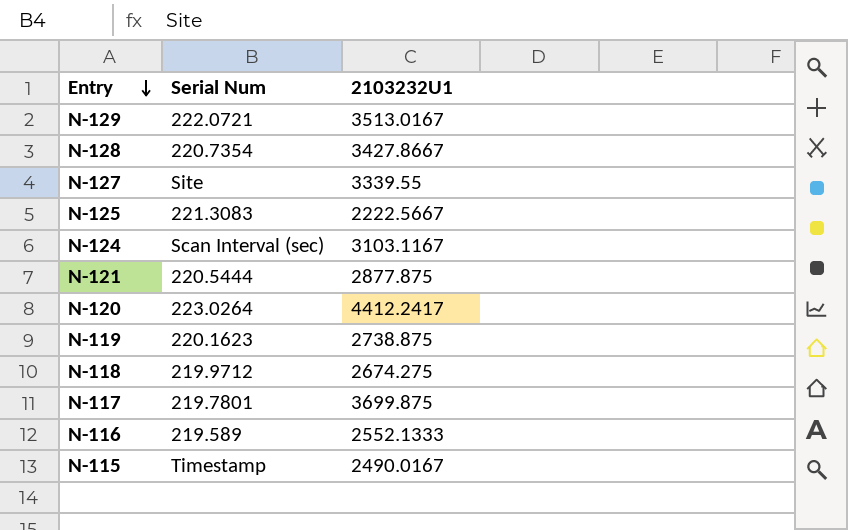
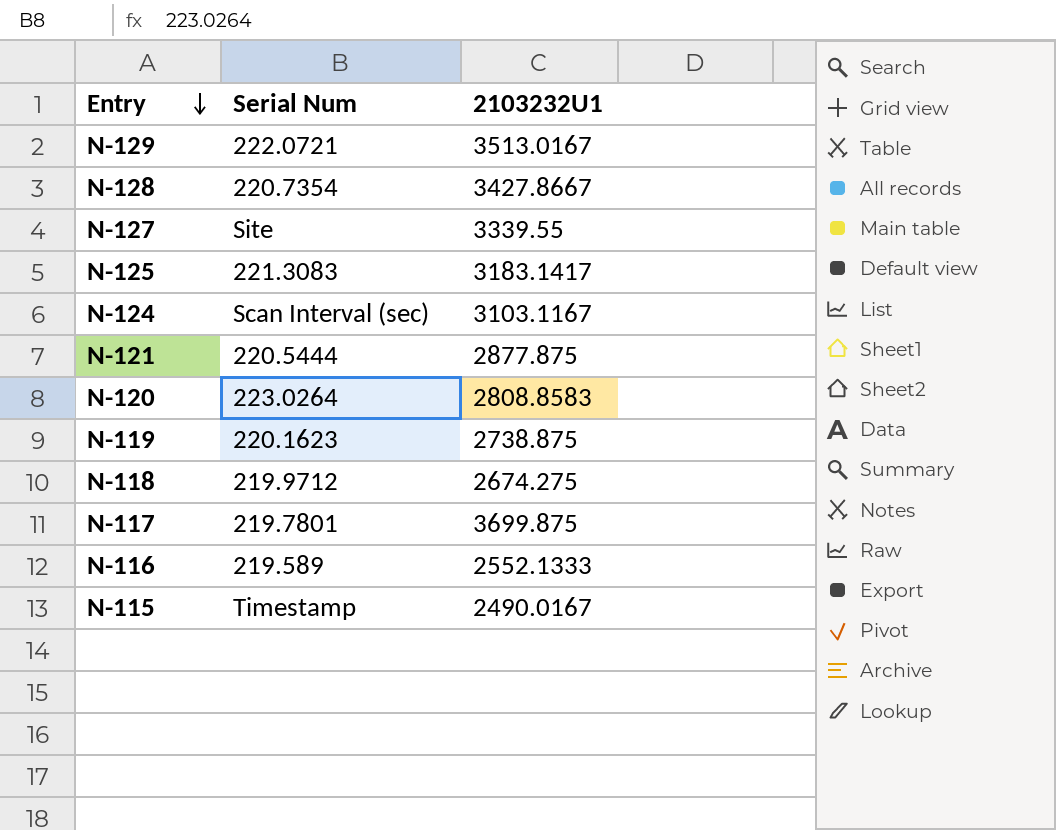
N-125 | 2103232U1: 2222.5667 -> 3183.1417
N-120 | 2103232U1: 4412.2417 -> 2808.8583

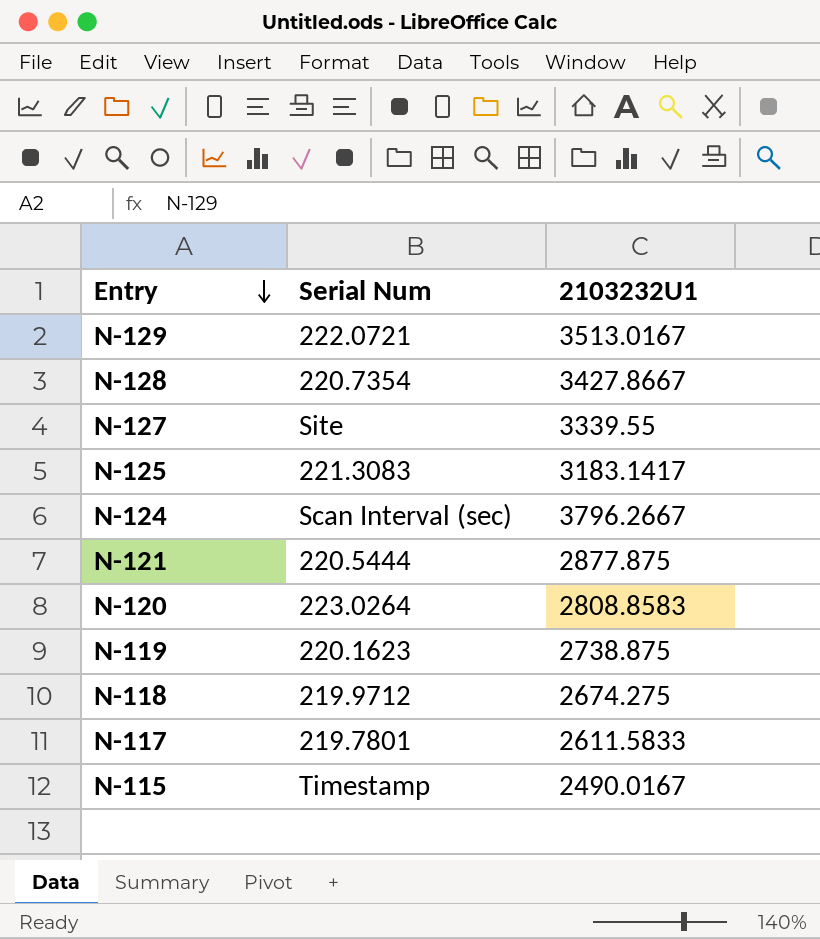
row N-116: 219.589 | 2552.1333 -> none
N-124 | 2103232U1: 3103.1167 -> 3796.2667
N-117 | 2103232U1: 3699.875 -> 2611.5833

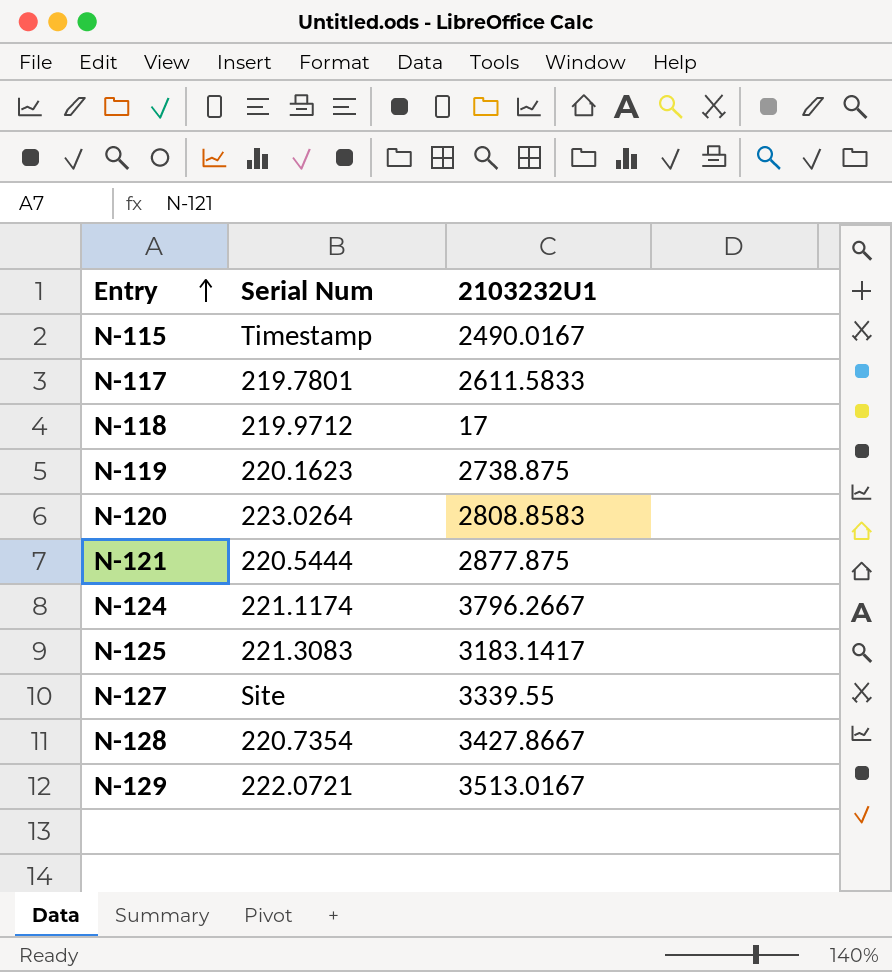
row order: Entry descending -> Entry ascending
N-118 | 2103232U1: 2674.275 -> 17
N-124 | Serial Num: Scan Interval (sec) -> 221.1174

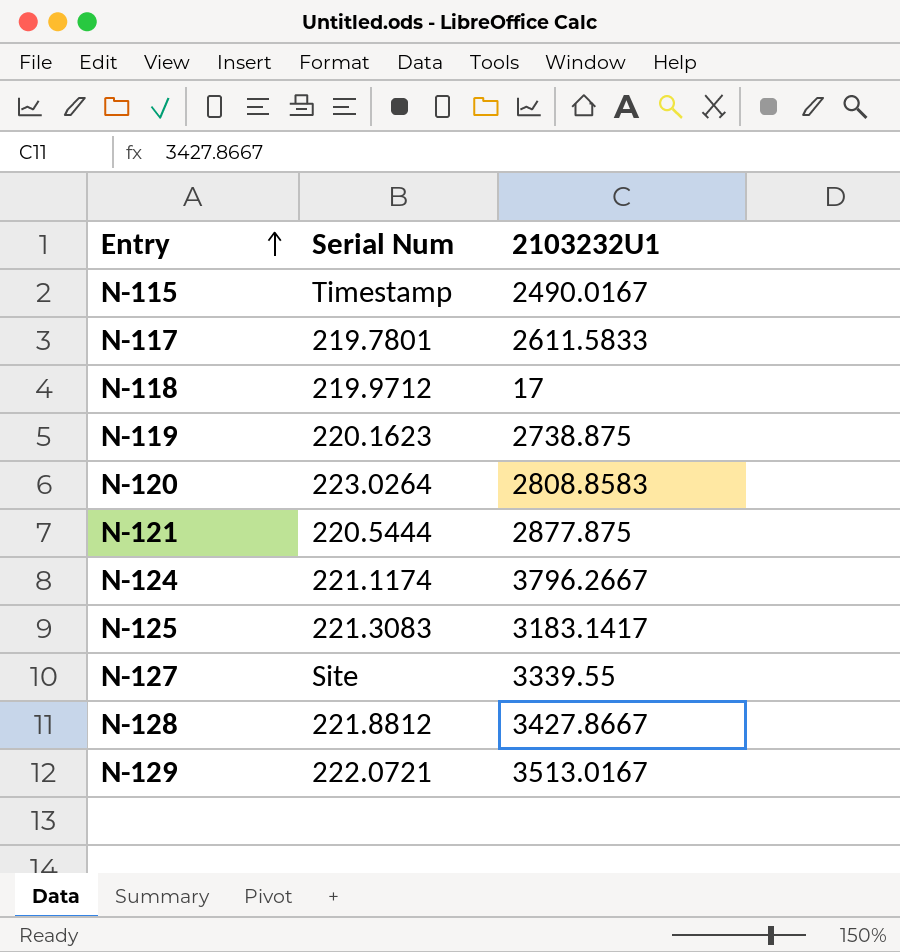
N-128 | Serial Num: 220.7354 -> 221.8812

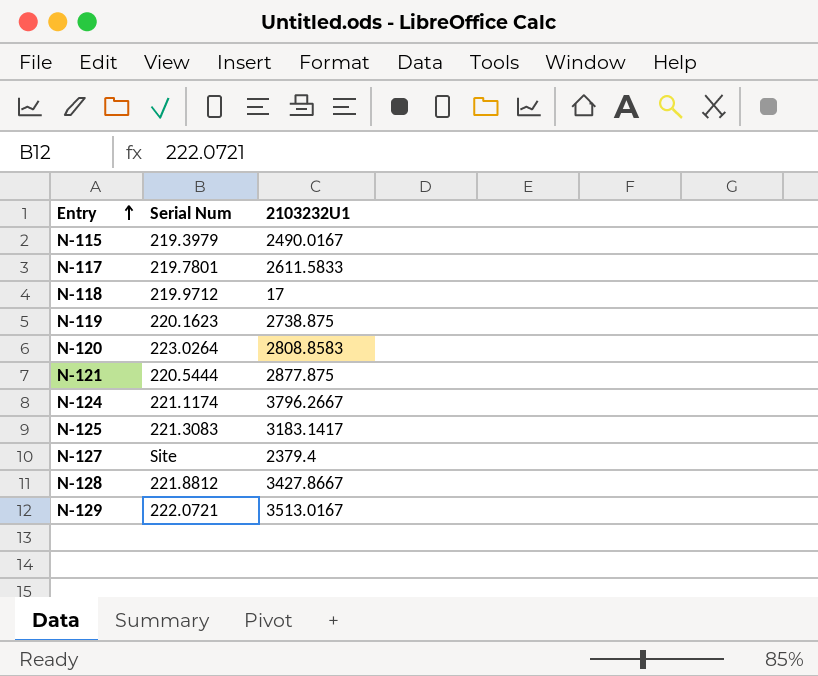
N-115 | Serial Num: Timestamp -> 219.3979
N-127 | 2103232U1: 3339.55 -> 2379.4

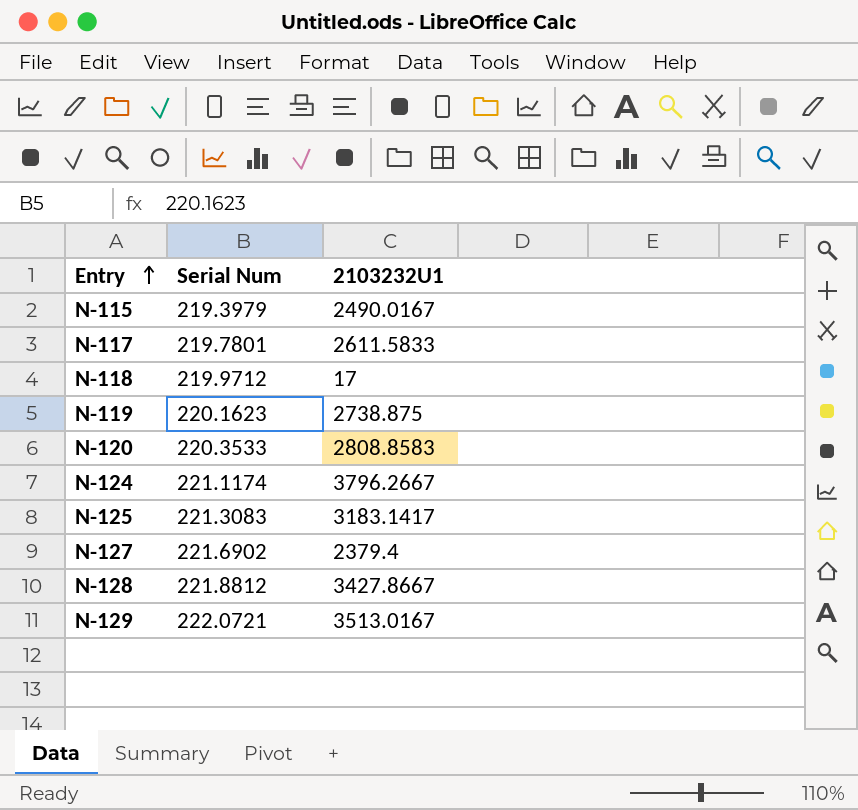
row N-121: 220.5444 | 2877.875 -> none
N-120 | Serial Num: 223.0264 -> 220.3533
N-127 | Serial Num: Site -> 221.6902

